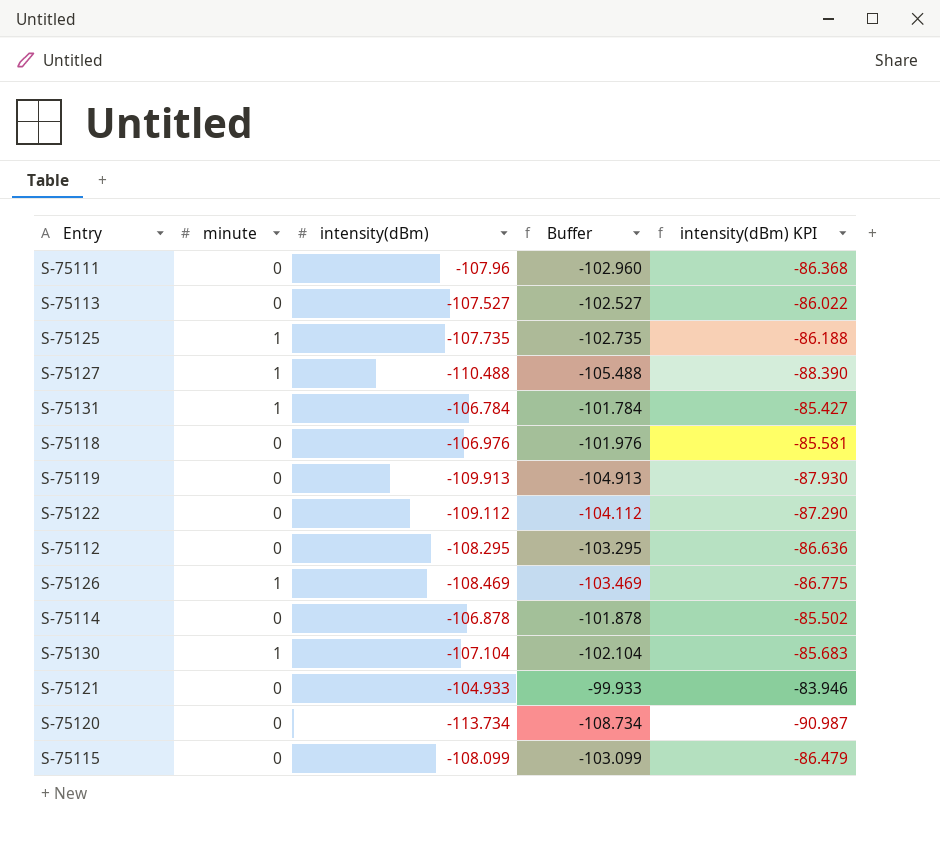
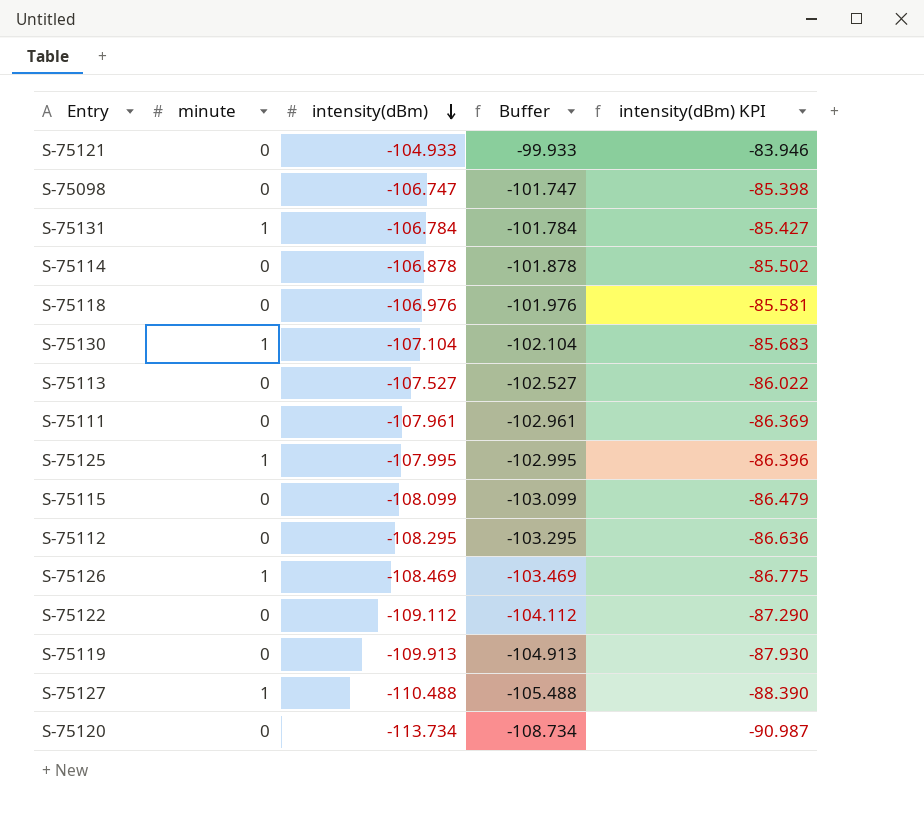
row order: none -> intensity(dBm) descending
row S-75098: none -> 0 | -106.747 | -101.747 | -85.398
S-75111 | intensity(dBm): -107.96 -> -107.961
S-75111 | Buffer: -102.960 -> -102.961
S-75111 | intensity(dBm) KPI: -86.368 -> -86.369
S-75125 | intensity(dBm): -107.735 -> -107.995
S-75125 | Buffer: -102.735 -> -102.995
S-75125 | intensity(dBm) KPI: -86.188 -> -86.396

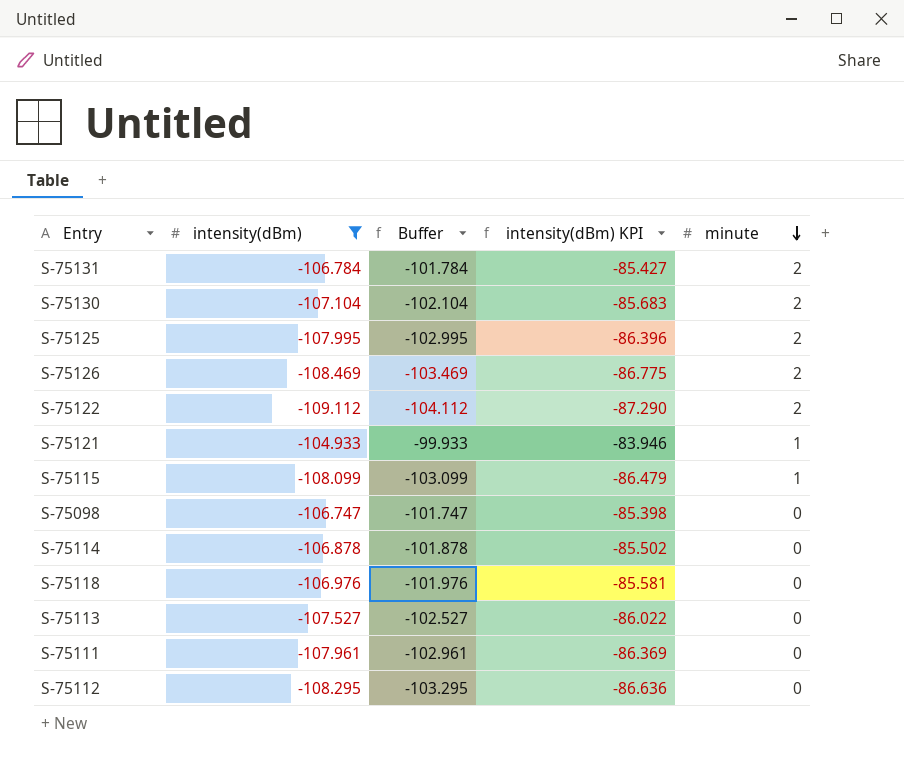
filter: none -> intensity(dBm) >= -109.112
row order: intensity(dBm) descending -> minute descending
column minute | position: 2 -> 5
S-75131 | minute: 1 -> 2
S-75130 | minute: 1 -> 2
S-75125 | minute: 1 -> 2
S-75126 | minute: 1 -> 2
S-75122 | minute: 0 -> 2
S-75121 | minute: 0 -> 1
S-75115 | minute: 0 -> 1

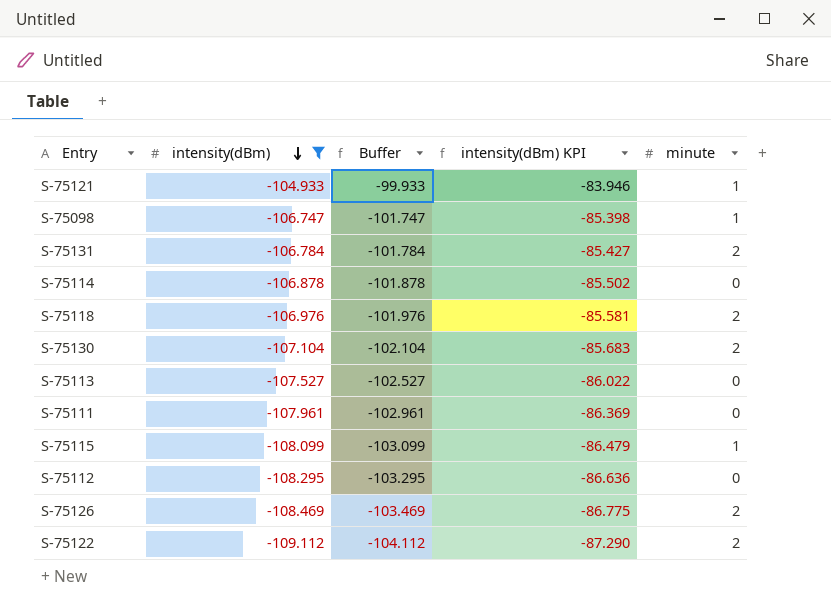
row order: minute descending -> intensity(dBm) descending
row S-75125: -107.995 | -102.995 | -86.396 | 2 -> none
S-75098 | minute: 0 -> 1
S-75118 | minute: 0 -> 2

